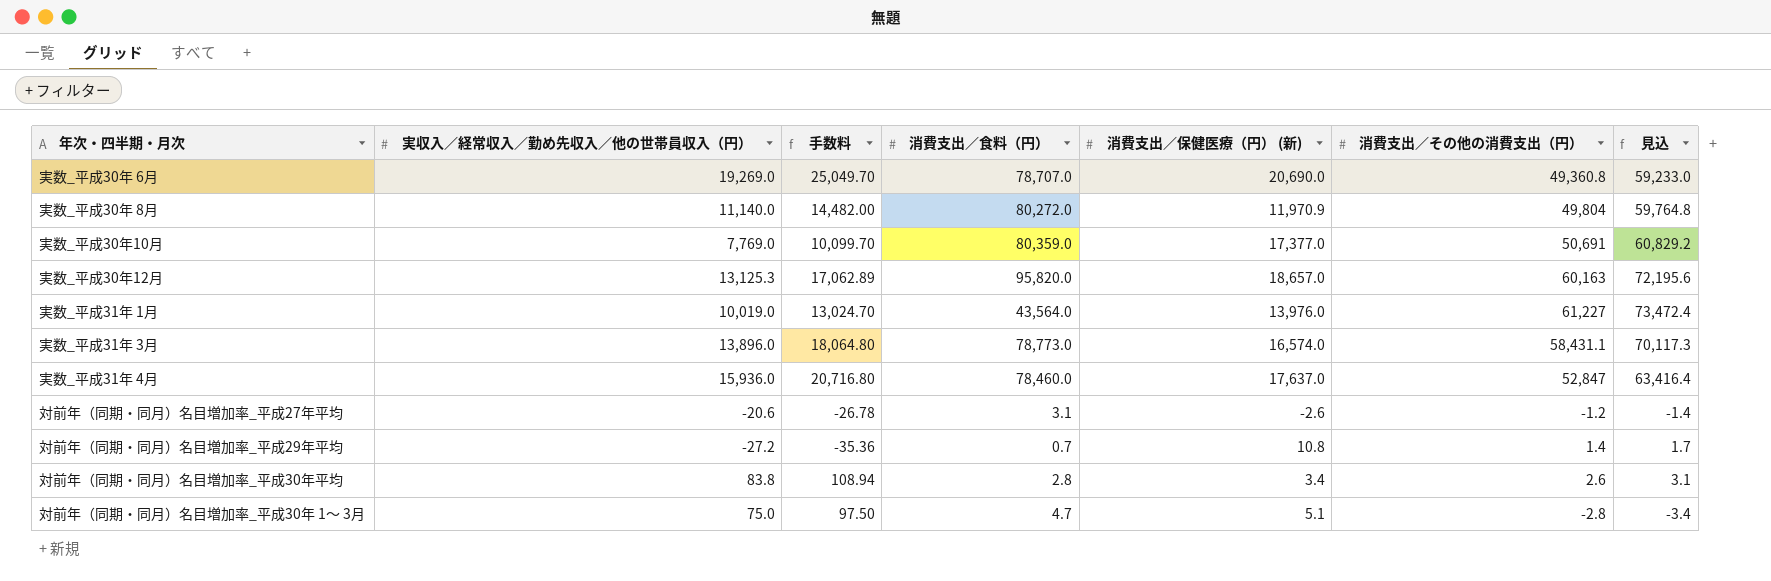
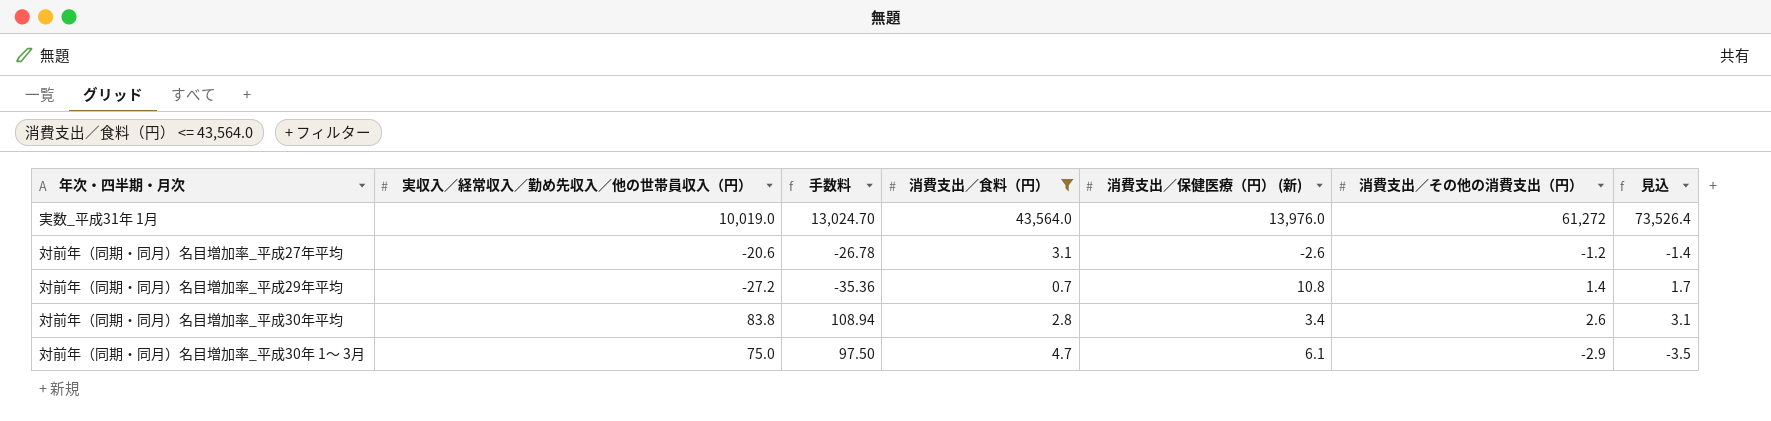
filter: none -> 消費支出／食料（円） <= 43,564.0
実数_平成31年 1月 | 消費支出／その他の消費支出（円）: 61,227 -> 61,272
実数_平成31年 1月 | 見込: 73,472.4 -> 73,526.4
対前年（同期・同月）名目増加率_平成30年 1～ 3月 | 消費支出／保健医療（円） (新): 5.1 -> 6.1
対前年（同期・同月）名目増加率_平成30年 1～ 3月 | 消費支出／その他の消費支出（円）: -2.8 -> -2.9
対前年（同期・同月）名目増加率_平成30年 1～ 3月 | 見込: -3.4 -> -3.5

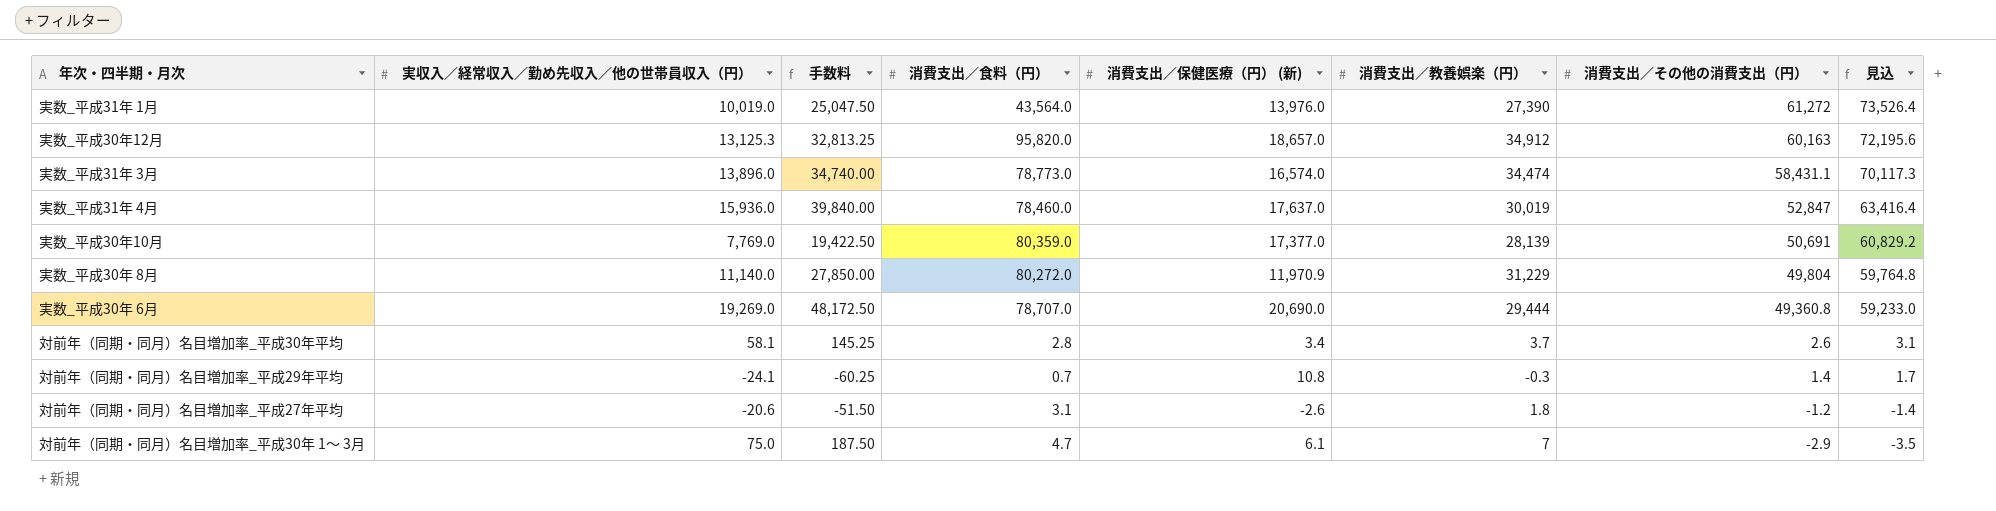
filter: 消費支出／食料（円） <= 43,564.0 -> none
row order: none -> 消費支出／その他の消費支出（円） descending
column 手数料 | formula: [実収入／経常収入／勤め先収入／他の世帯員収入（円）] * 1.3 -> [実収入／経常収入／勤め先収入／他の世帯員収入（円）] * 2.5
column 消費支出／教養娯楽（円） | position: none -> 6
対前年（同期・同月）名目増加率_平成30年平均 | 実収入／経常収入／勤め先収入／他の世帯員収入（円）: 83.8 -> 58.1
対前年（同期・同月）名目増加率_平成29年平均 | 実収入／経常収入／勤め先収入／他の世帯員収入（円）: -27.2 -> -24.1

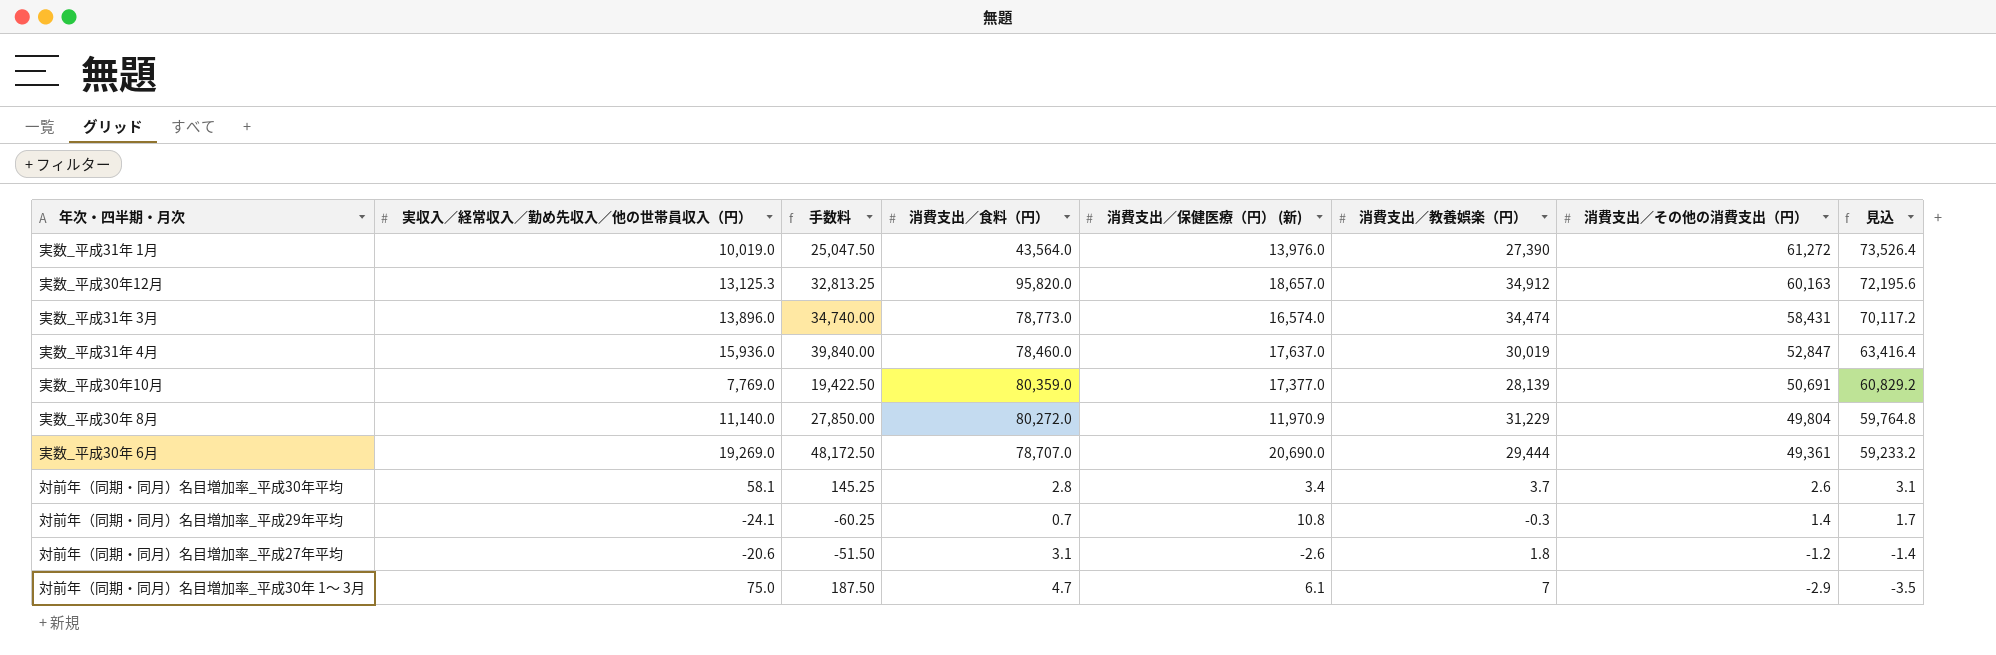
実数_平成31年 3月 | 消費支出／その他の消費支出（円）: 58,431.1 -> 58,431
実数_平成31年 3月 | 見込: 70,117.3 -> 70,117.2
実数_平成30年 6月 | 消費支出／その他の消費支出（円）: 49,360.8 -> 49,361
実数_平成30年 6月 | 見込: 59,233.0 -> 59,233.2

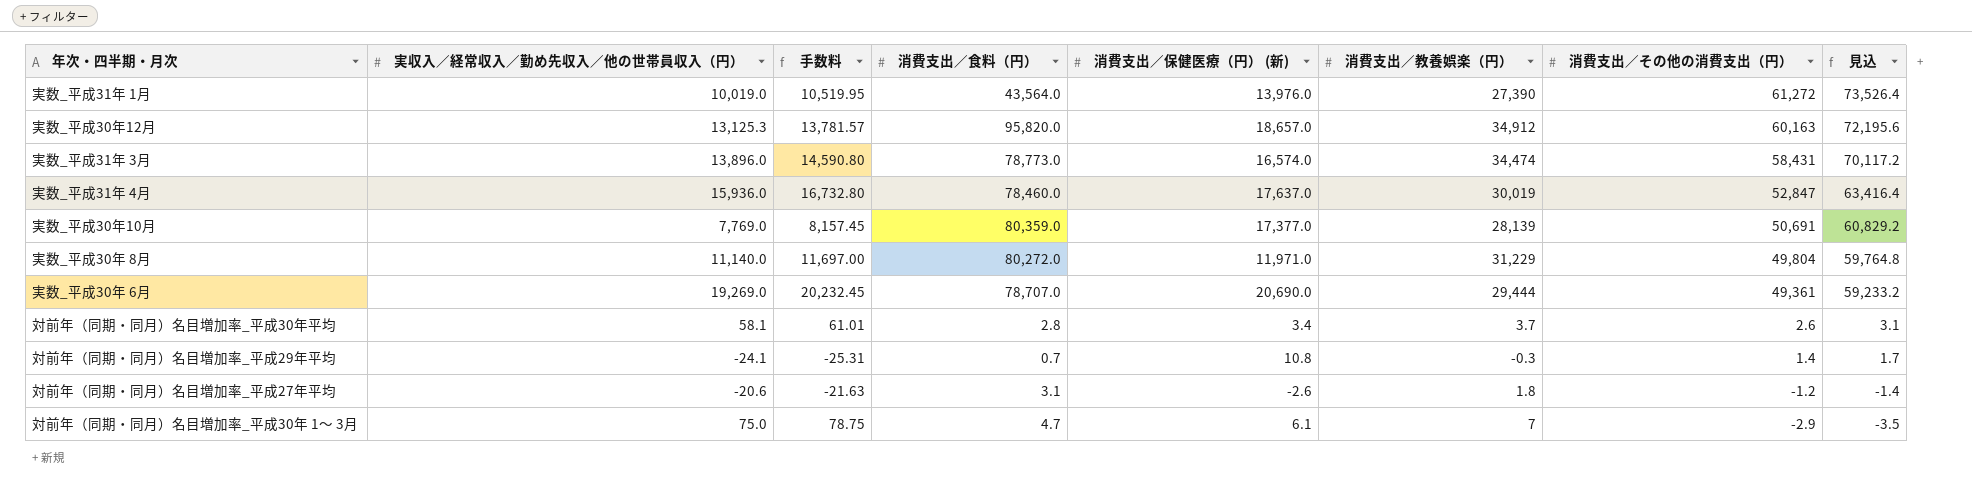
column 手数料 | formula: [実収入／経常収入／勤め先収入／他の世帯員収入（円）] * 2.5 -> [実収入／経常収入／勤め先収入／他の世帯員収入（円）] * 1.05
実数_平成30年 8月 | 消費支出／保健医療（円） (新): 11,970.9 -> 11,971.0

